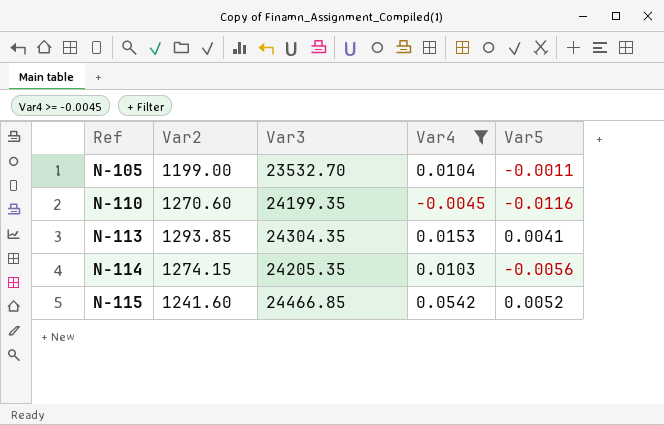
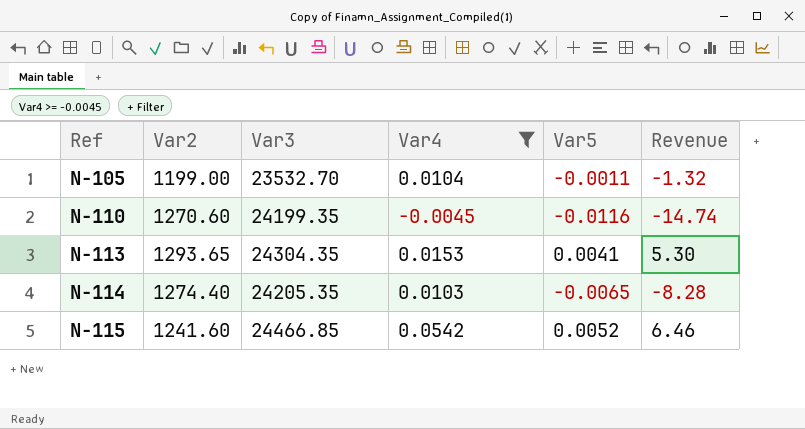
column Revenue | formula: none -> [Var2] * [Var5]
N-113 | Var2: 1293.85 -> 1293.65
N-114 | Var2: 1274.15 -> 1274.40
N-114 | Var5: -0.0056 -> -0.0065

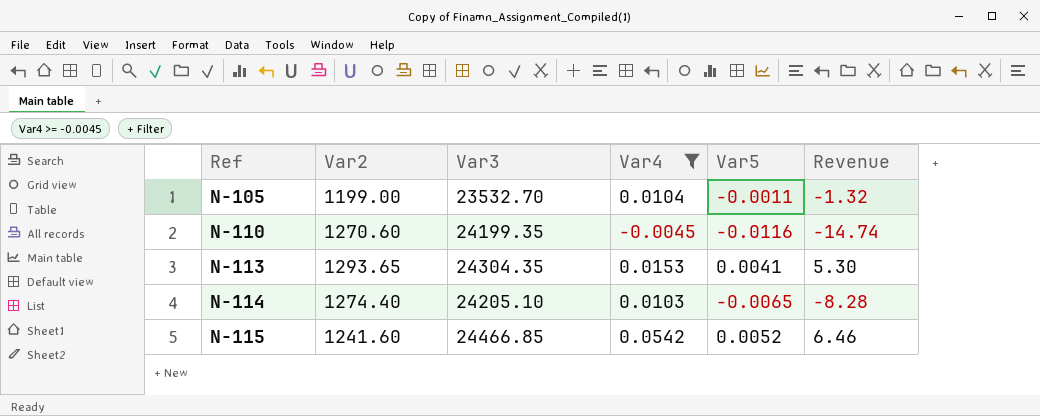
N-114 | Var3: 24205.35 -> 24205.10

